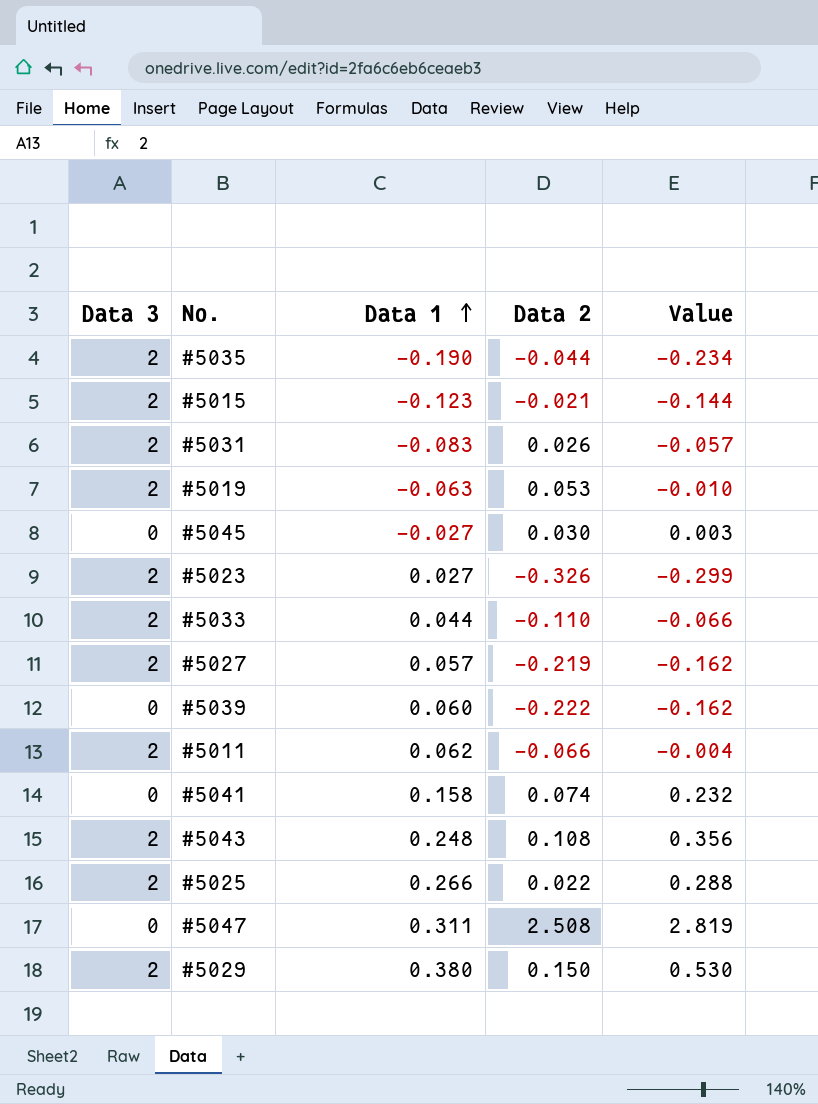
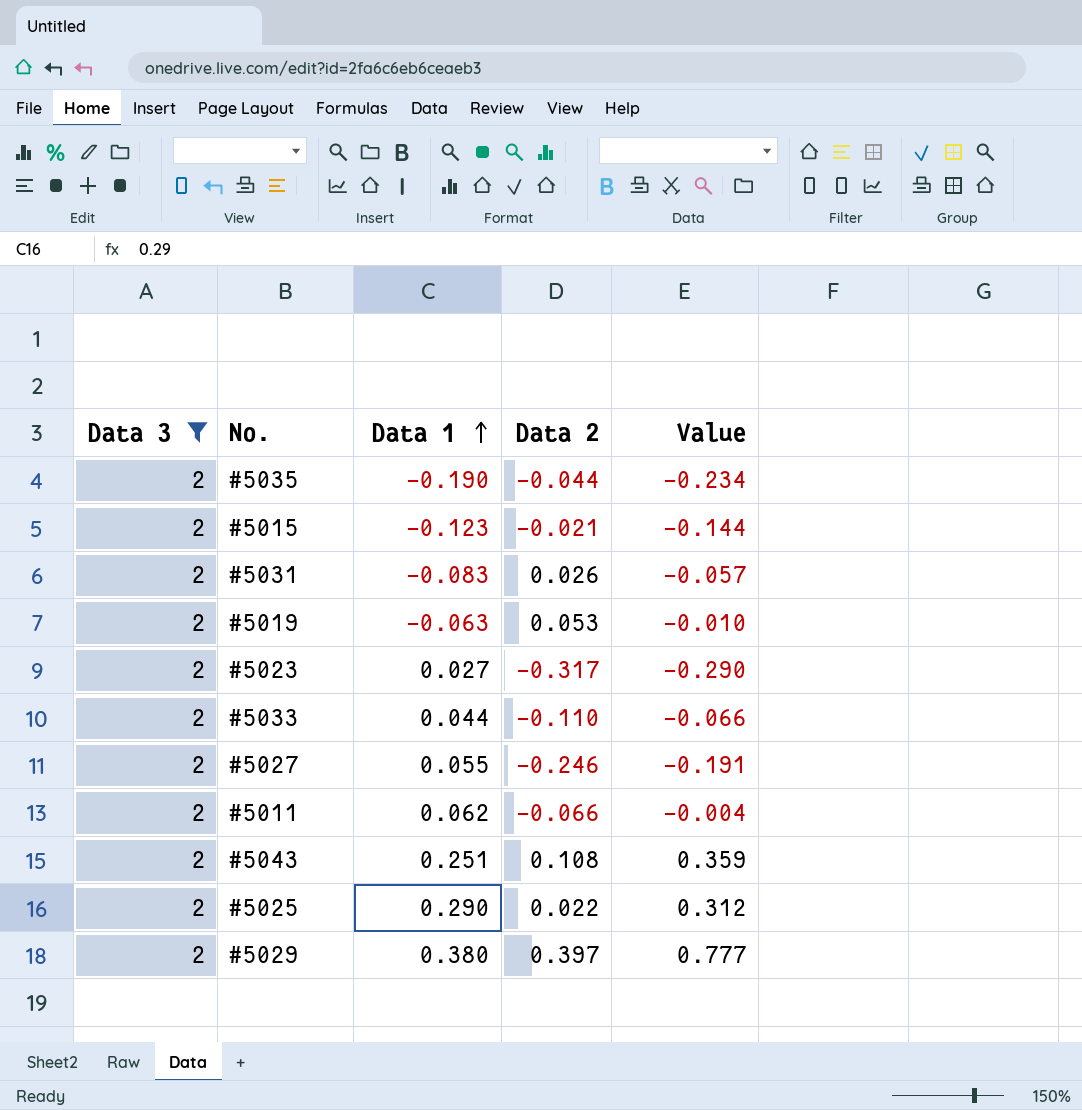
filter: none -> Data 3 = 2
#5023 | Data 2: -0.326 -> -0.317
#5023 | Value: -0.299 -> -0.290
#5027 | Data 1: 0.057 -> 0.055
#5027 | Data 2: -0.219 -> -0.246
#5027 | Value: -0.162 -> -0.191
#5043 | Data 1: 0.248 -> 0.251
#5043 | Value: 0.356 -> 0.359
#5025 | Data 1: 0.266 -> 0.290
#5025 | Value: 0.288 -> 0.312
#5029 | Data 2: 0.150 -> 0.397
#5029 | Value: 0.530 -> 0.777

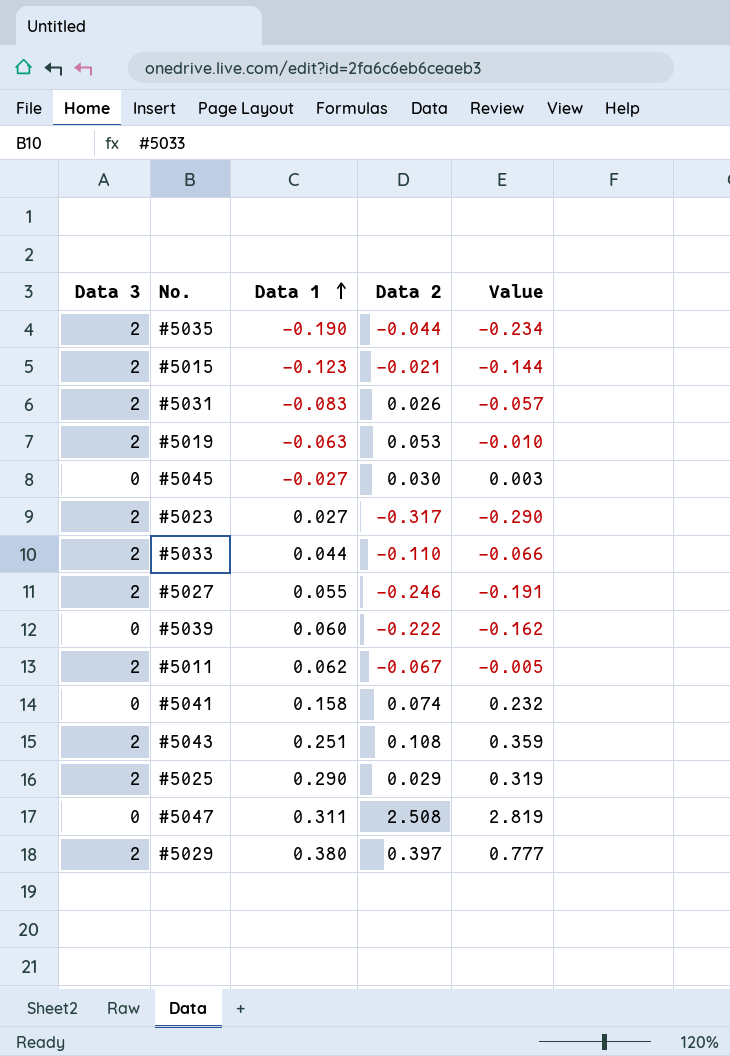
filter: Data 3 = 2 -> none
#5011 | Data 2: -0.066 -> -0.067
#5011 | Value: -0.004 -> -0.005
#5025 | Data 2: 0.022 -> 0.029
#5025 | Value: 0.312 -> 0.319

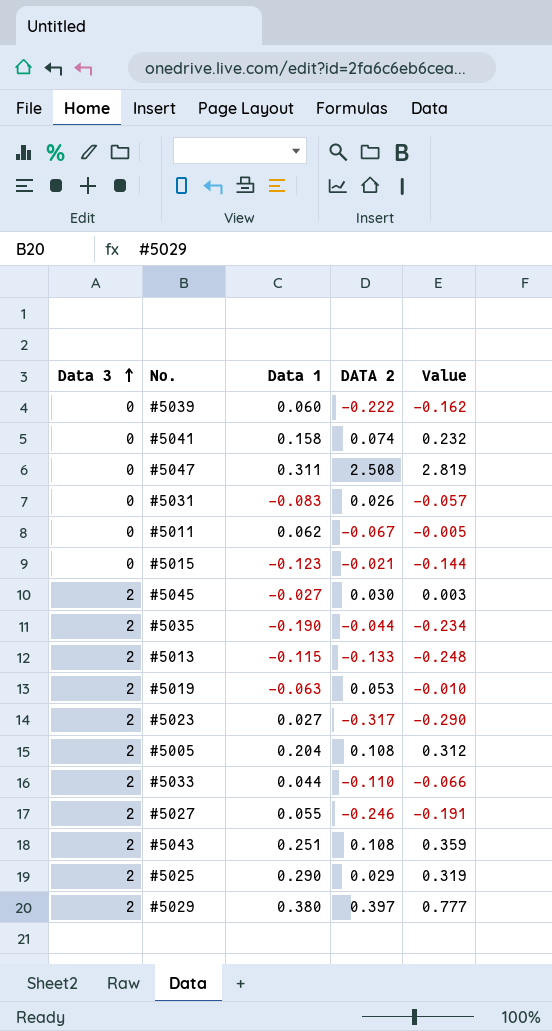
row order: Data 1 ascending -> Data 3 ascending
column name: Data 2 -> DATA 2
#5031 | Data 3: 2 -> 0
#5011 | Data 3: 2 -> 0
#5015 | Data 3: 2 -> 0
#5045 | Data 3: 0 -> 2
row #5013: none -> 2 | -0.115 | -0.133 | -0.248
row #5005: none -> 2 | 0.204 | 0.108 | 0.312

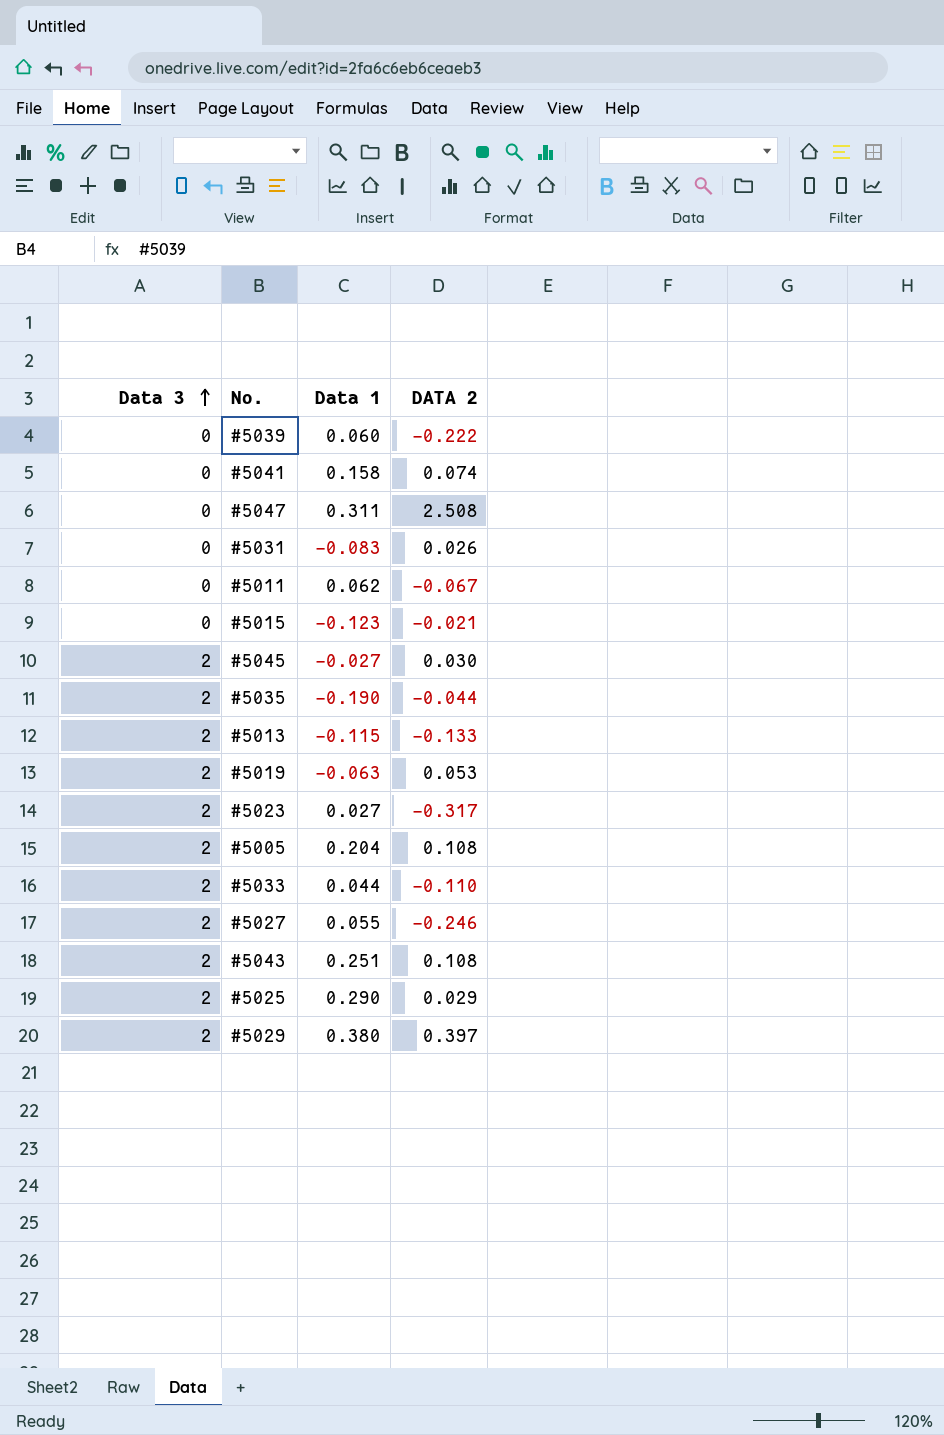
column Value | formula: [Data 1] + [DATA 2] -> none

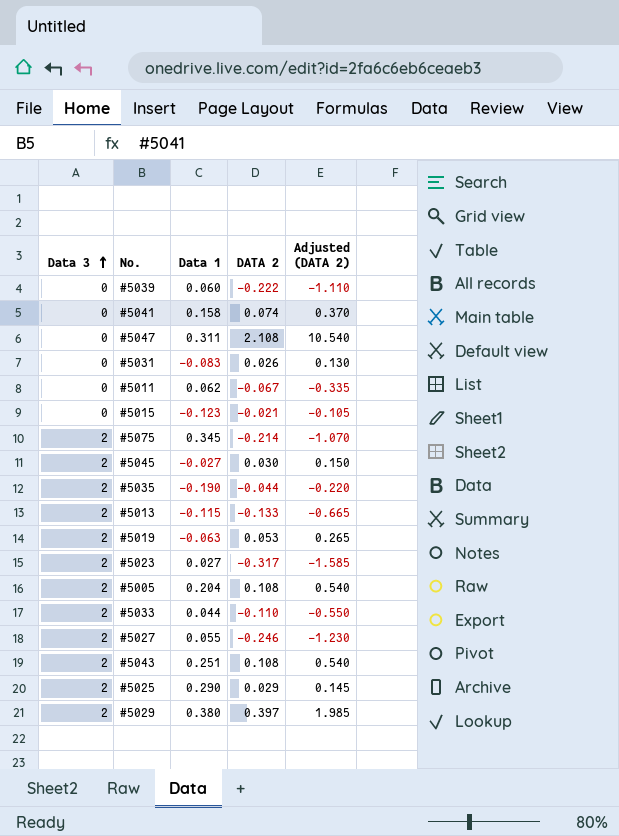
column Adjusted (DATA 2) | formula: none -> [DATA 2] * 5
#5047 | DATA 2: 2.508 -> 2.108
row #5075: none -> 2 | 0.345 | -0.214 | -1.070

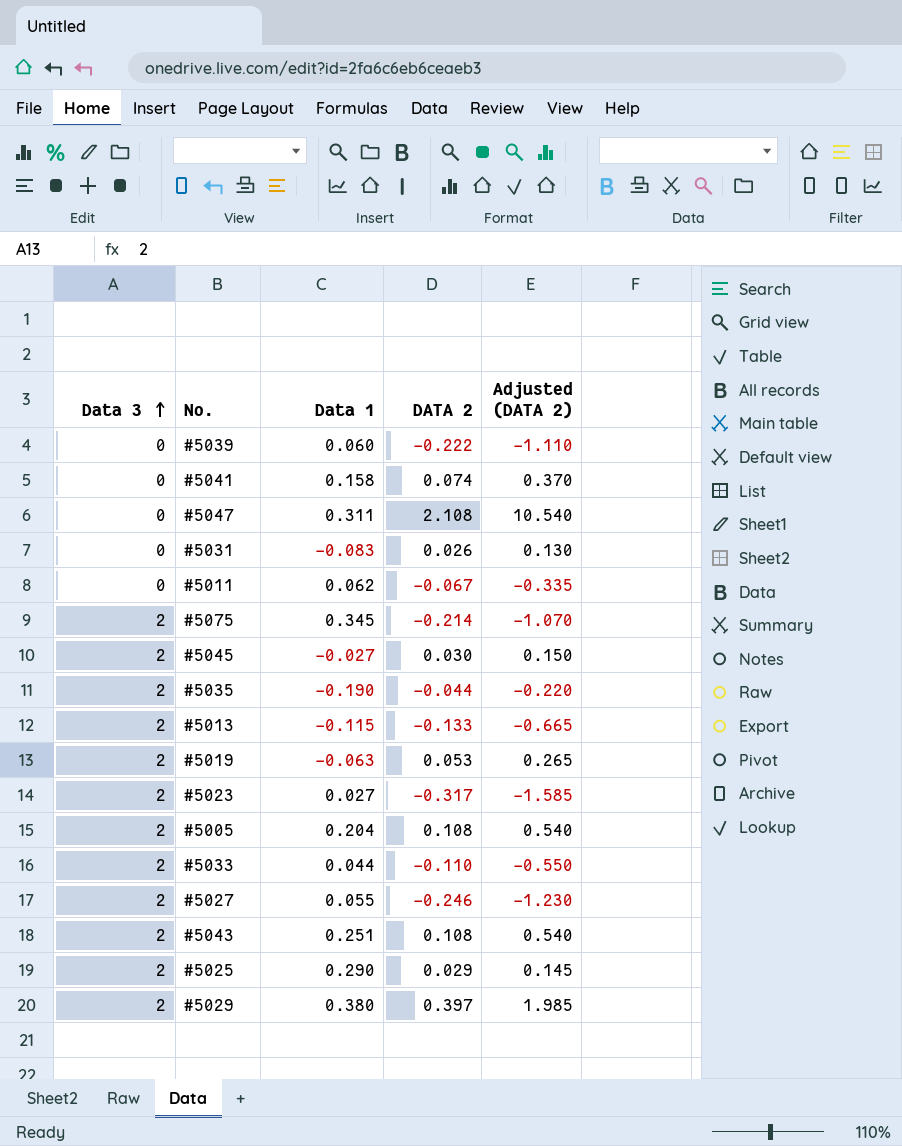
row #5015: 0 | -0.123 | -0.021 | -0.105 -> none

